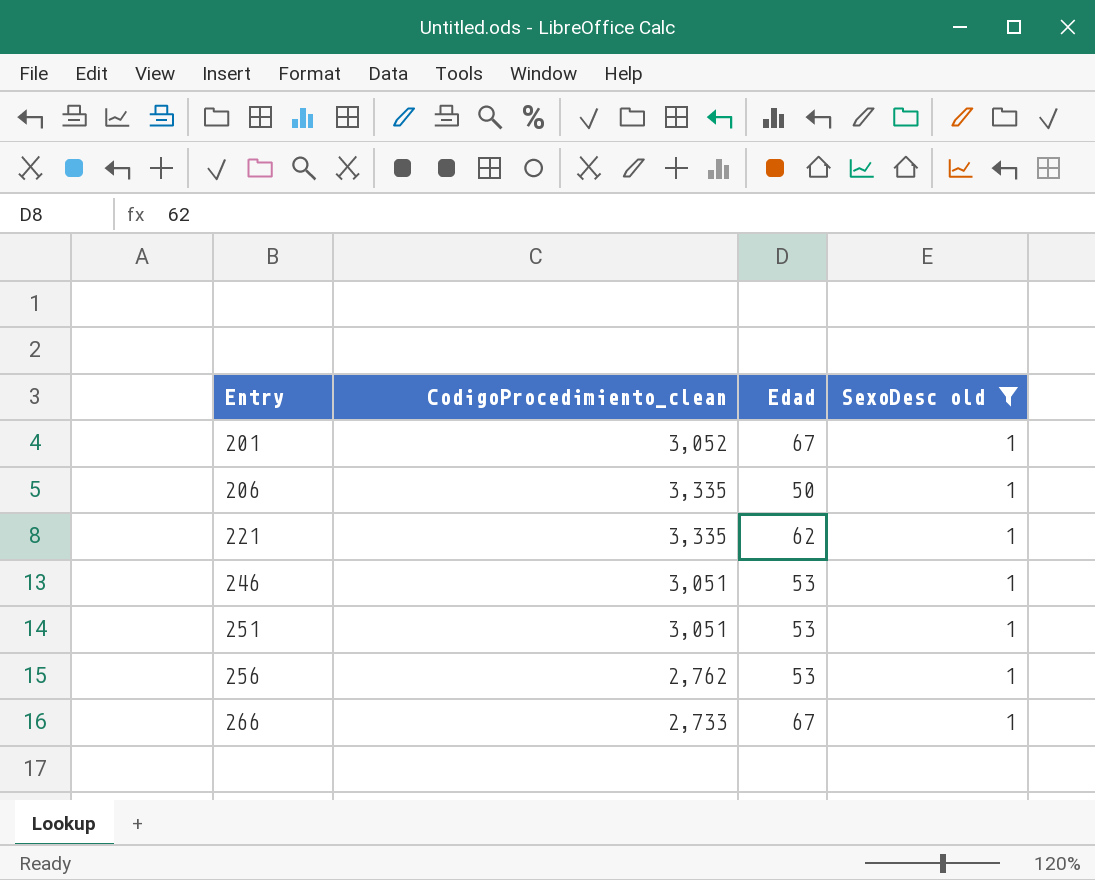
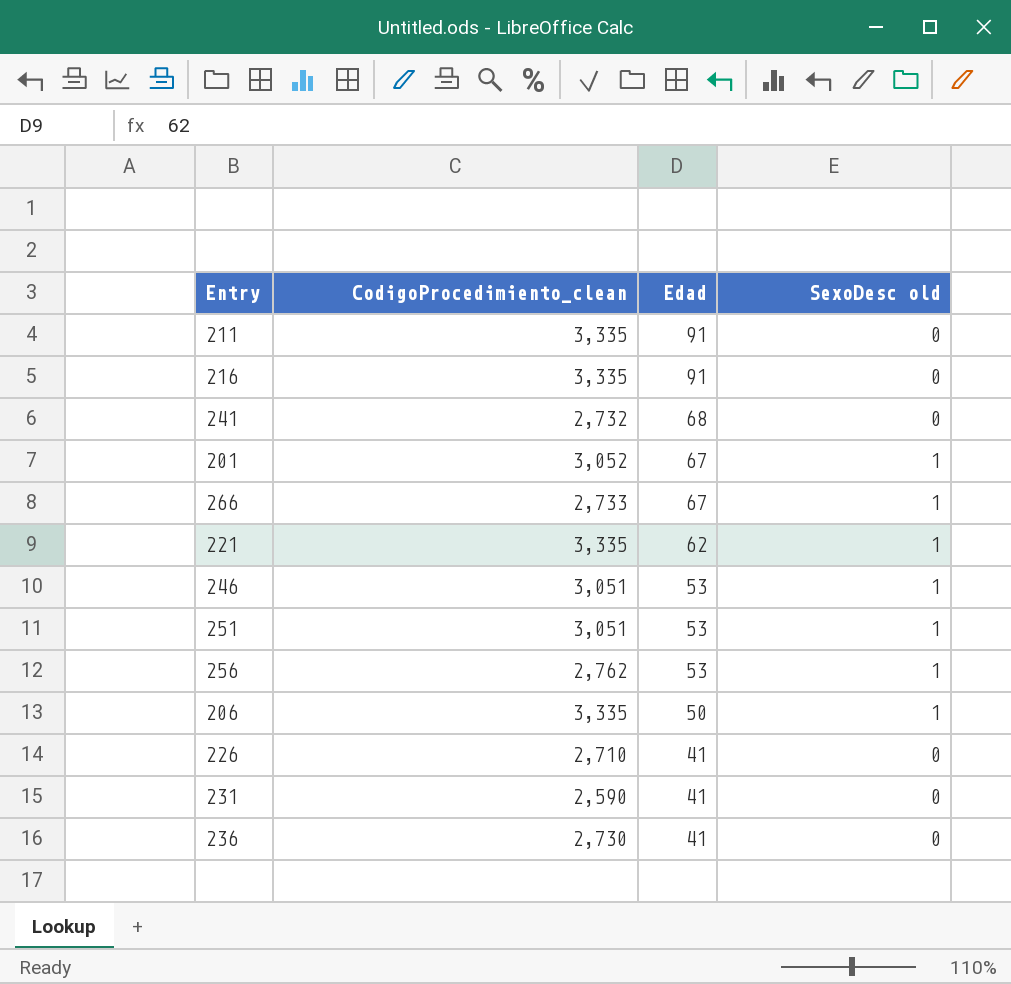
filter: SexoDesc old = 1 -> none
row order: Entry ascending -> Edad descending

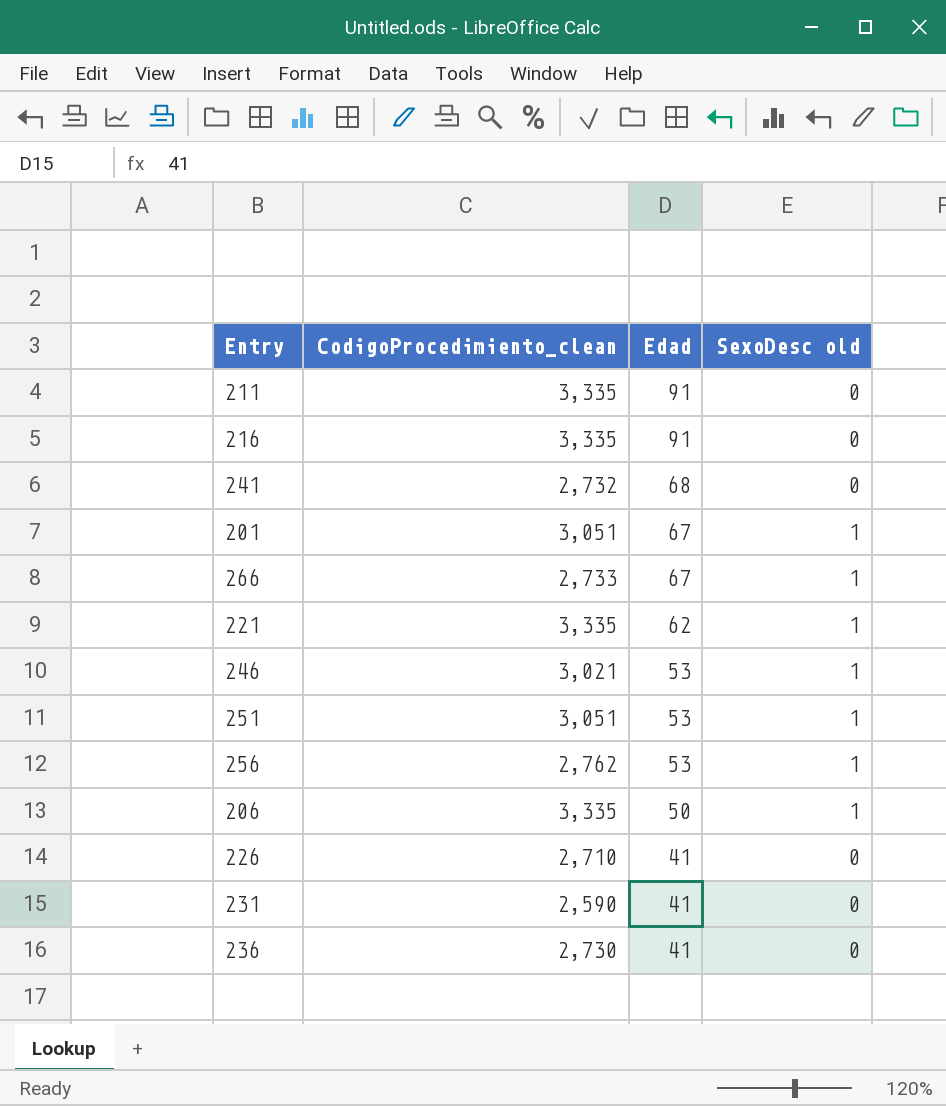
201 | CodigoProcedimiento_clean: 3,052 -> 3,051
246 | CodigoProcedimiento_clean: 3,051 -> 3,021

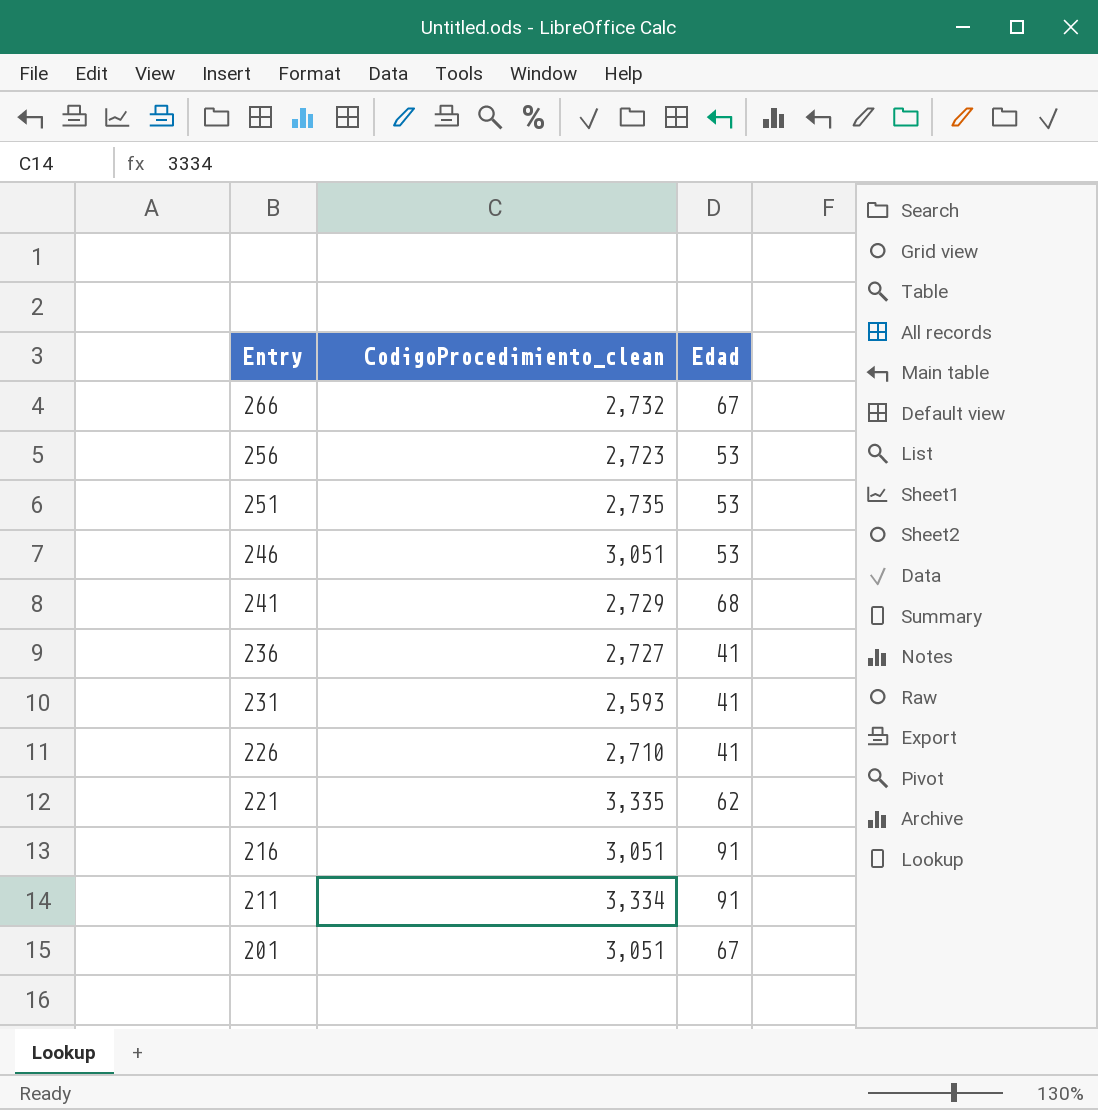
row order: Edad descending -> Entry descending
column SexoDesc old | position: 4 -> none
row 206: 3,335 | 50 | 1 -> none
266 | CodigoProcedimiento_clean: 2,733 -> 2,732
256 | CodigoProcedimiento_clean: 2,762 -> 2,723
251 | CodigoProcedimiento_clean: 3,051 -> 2,735
246 | CodigoProcedimiento_clean: 3,021 -> 3,051
241 | CodigoProcedimiento_clean: 2,732 -> 2,729
236 | CodigoProcedimiento_clean: 2,730 -> 2,727
231 | CodigoProcedimiento_clean: 2,590 -> 2,593
216 | CodigoProcedimiento_clean: 3,335 -> 3,051
211 | CodigoProcedimiento_clean: 3,335 -> 3,334

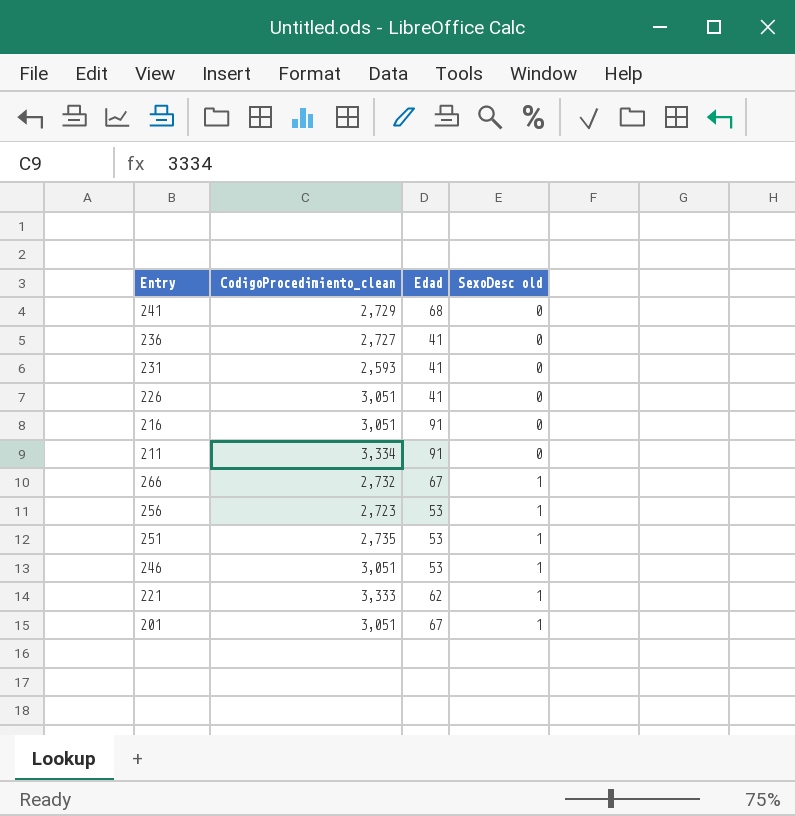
row order: Entry descending -> SexoDesc old ascending
column SexoDesc old | position: none -> 4
226 | CodigoProcedimiento_clean: 2,710 -> 3,051
221 | CodigoProcedimiento_clean: 3,335 -> 3,333

